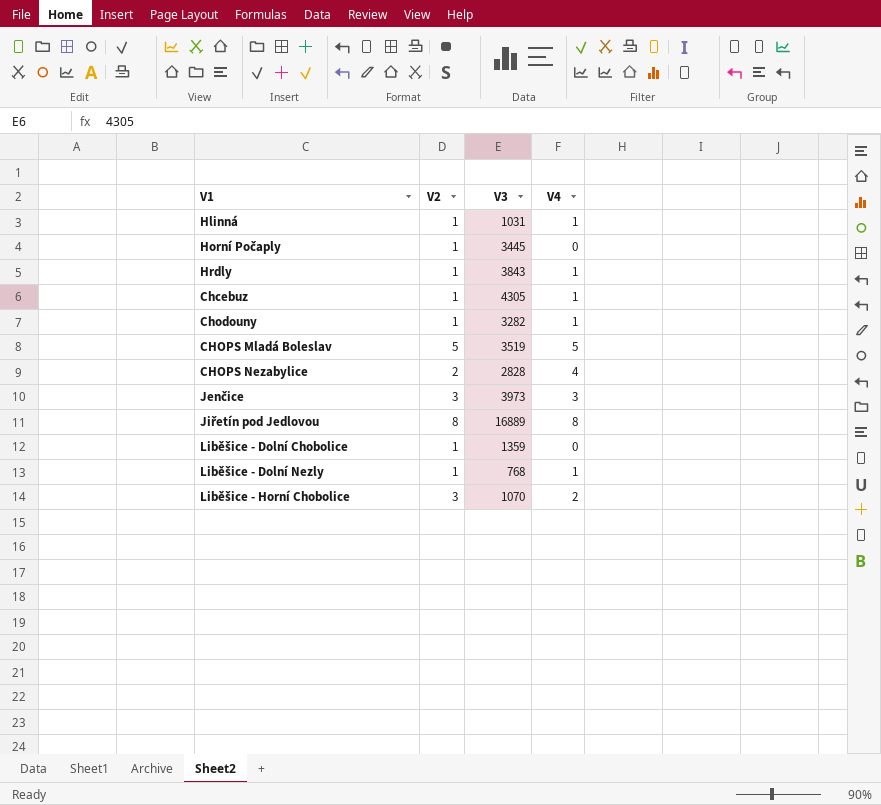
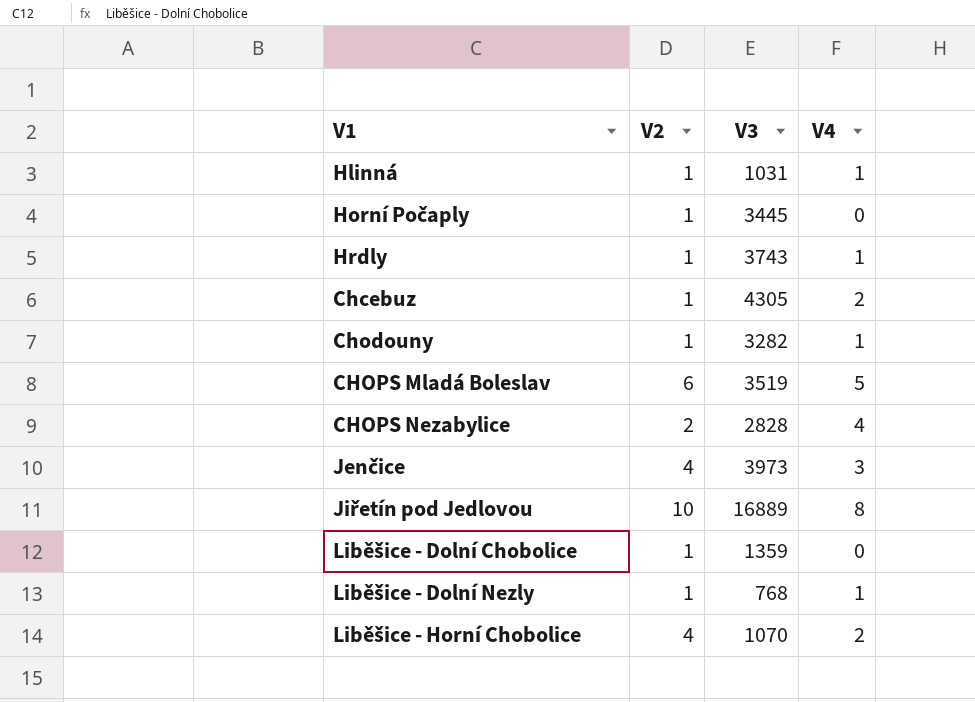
Hrdly | V3: 3843 -> 3743
Chcebuz | V4: 1 -> 2
CHOPS Mladá Boleslav | V2: 5 -> 6
Jenčice | V2: 3 -> 4
Jiřetín pod Jedlovou | V2: 8 -> 10
Liběšice - Horní Chobolice | V2: 3 -> 4

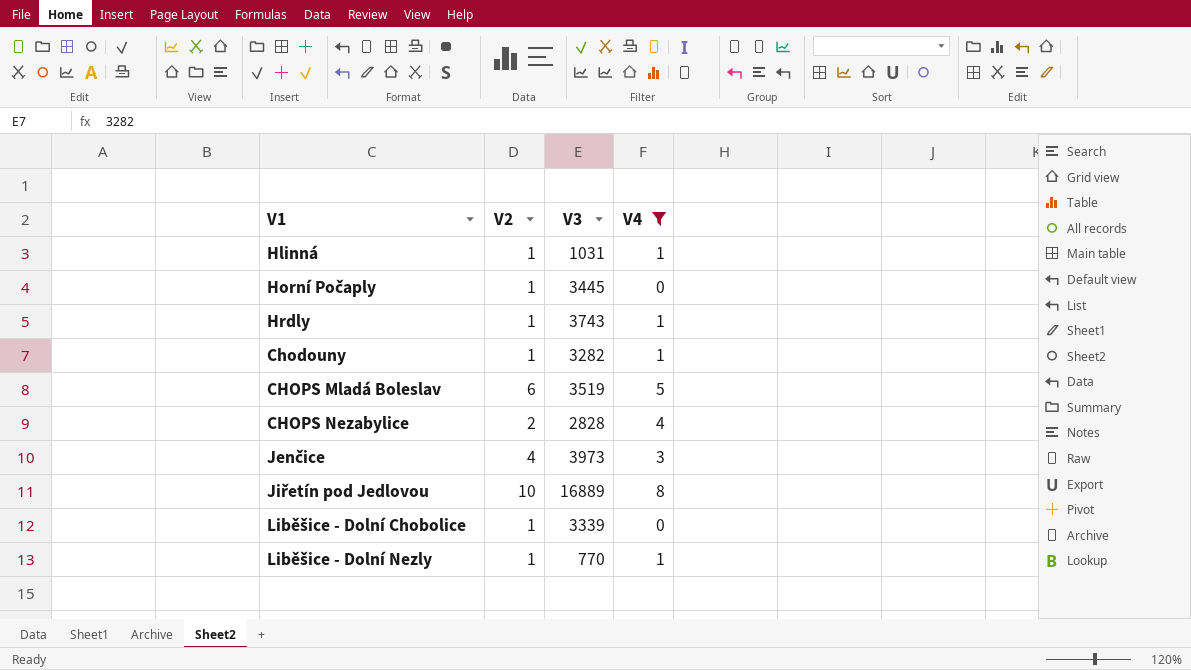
filter: none -> V4 != 2
Liběšice - Dolní Chobolice | V3: 1359 -> 3339
Liběšice - Dolní Nezly | V3: 768 -> 770

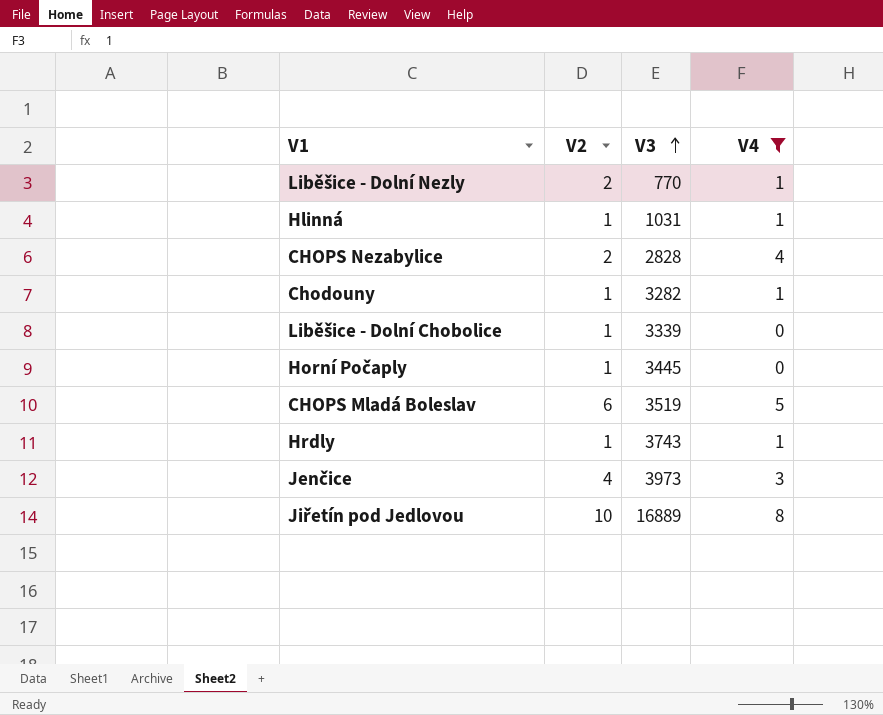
row order: none -> V3 ascending
Liběšice - Dolní Nezly | V2: 1 -> 2

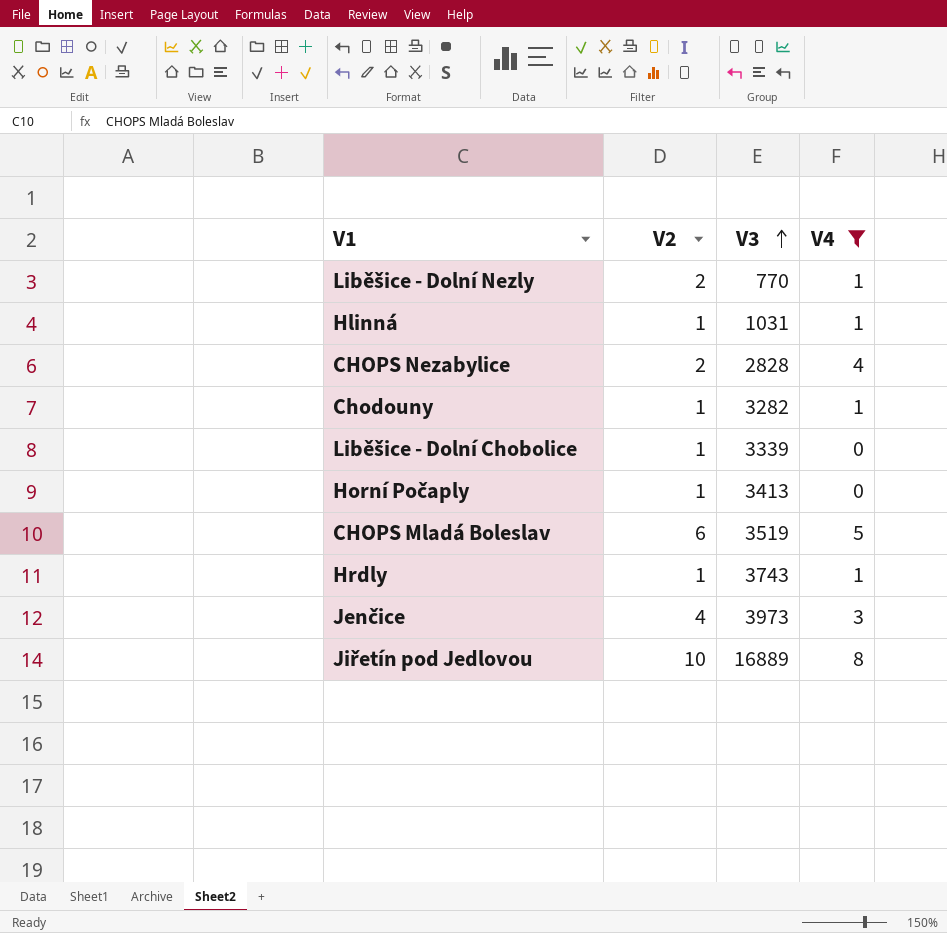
Horní Počaply | V3: 3445 -> 3413

